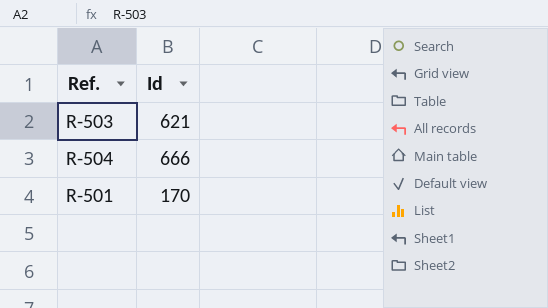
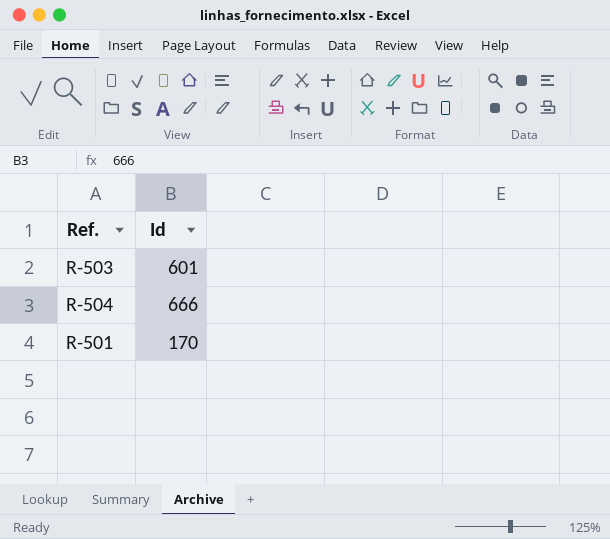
R-503 | Id: 621 -> 601

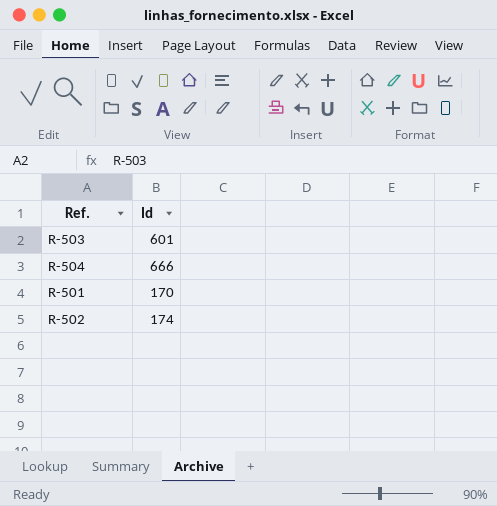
row R-502: none -> 174

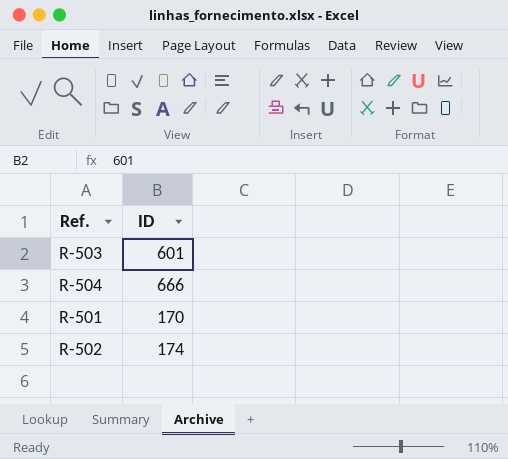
column name: Id -> ID

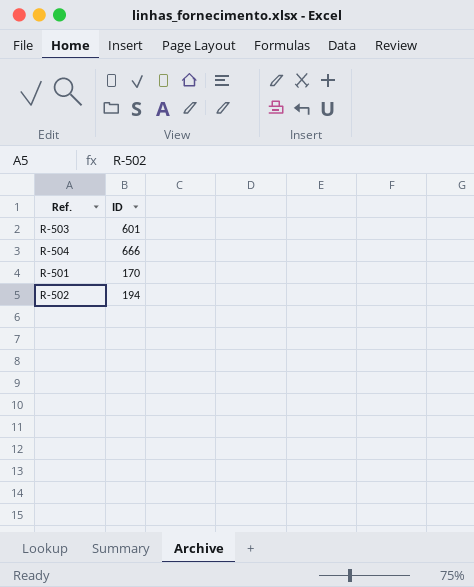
R-502 | ID: 174 -> 194

